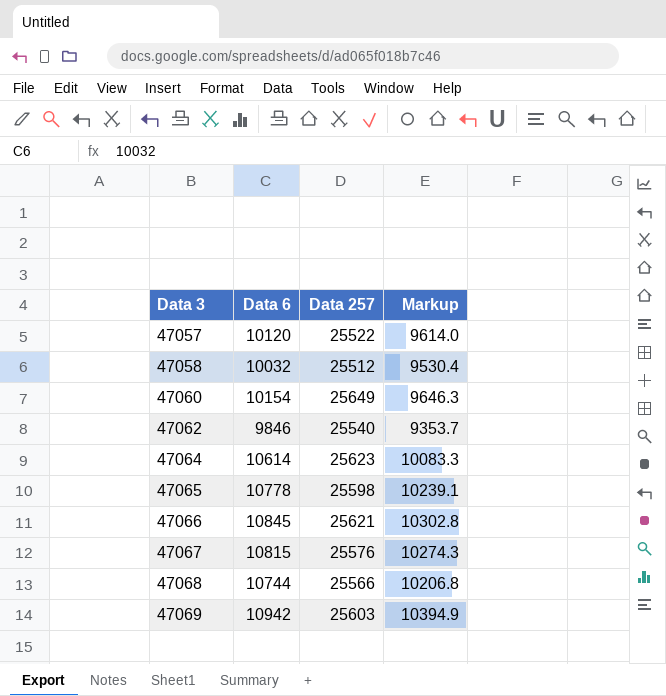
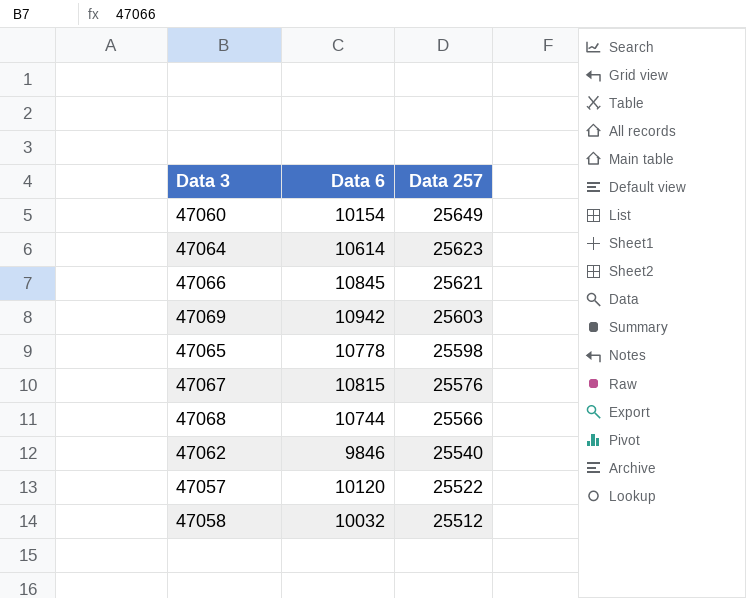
row order: Data 3 ascending -> Data 257 descending
column Markup | formula: [Data 6] * 0.95 -> none

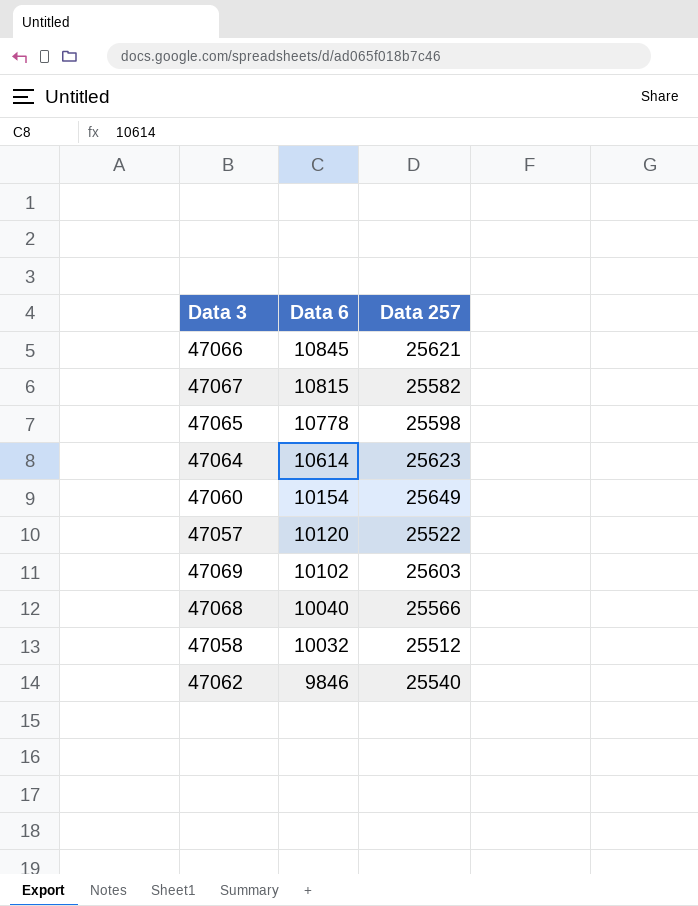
row order: Data 257 descending -> Data 6 descending
47067 | Data 257: 25576 -> 25582
47069 | Data 6: 10942 -> 10102
47068 | Data 6: 10744 -> 10040

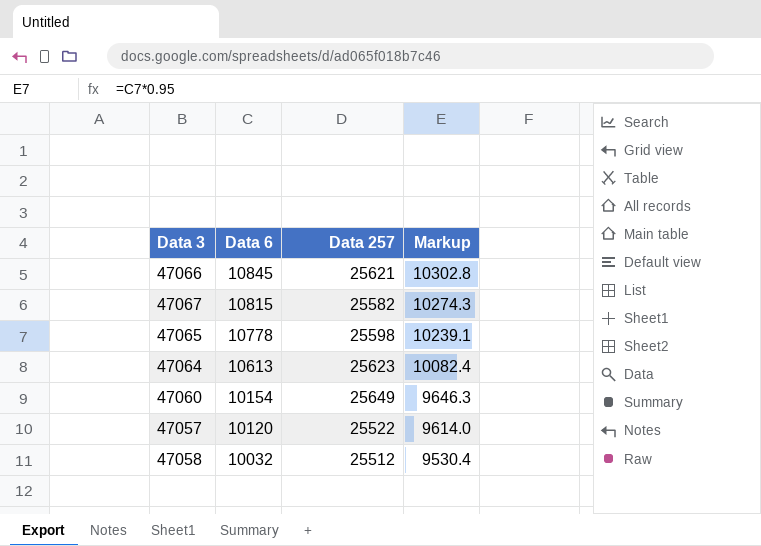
column Markup | formula: none -> [Data 6] * 0.95
row 47069: 10102 | 25603 -> none
row 47068: 10040 | 25566 -> none
row 47062: 9846 | 25540 -> none
47064 | Data 6: 10614 -> 10613

